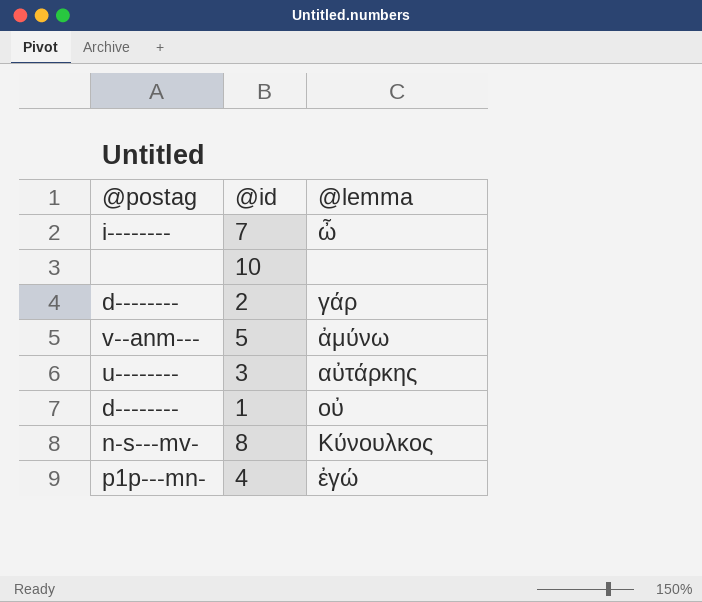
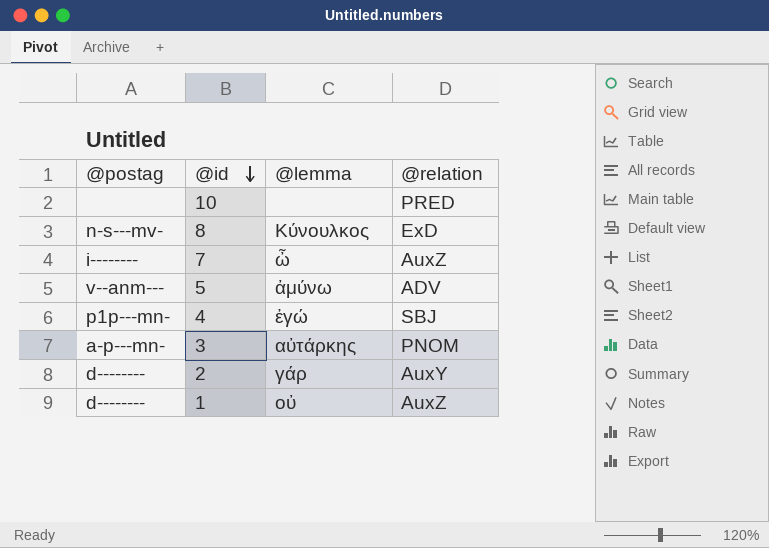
row order: none -> @id descending
column @relation | position: none -> 4
3 | @postag: u-------- -> a-p---mn-

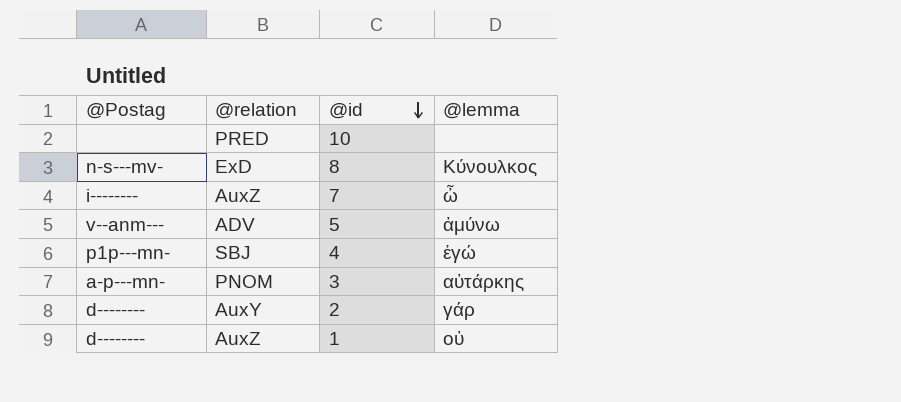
column name: @postag -> @Postag
column @relation | position: 4 -> 2

